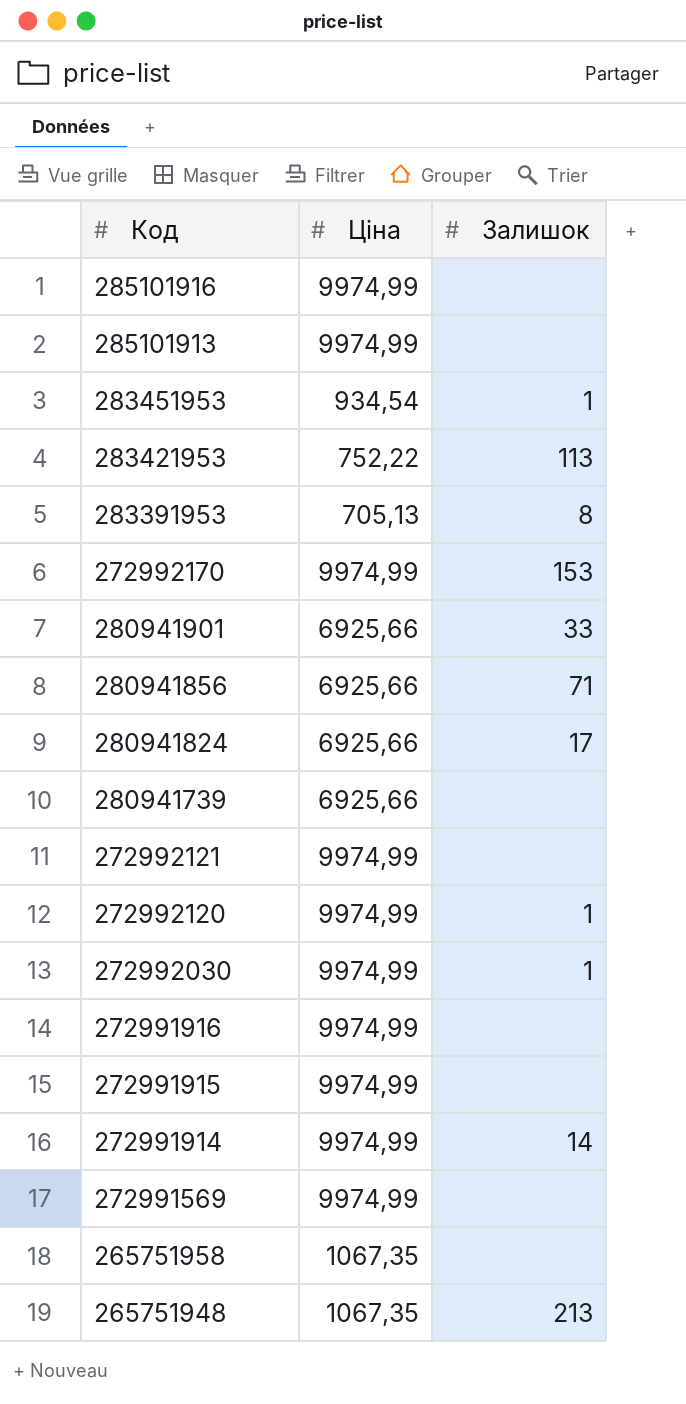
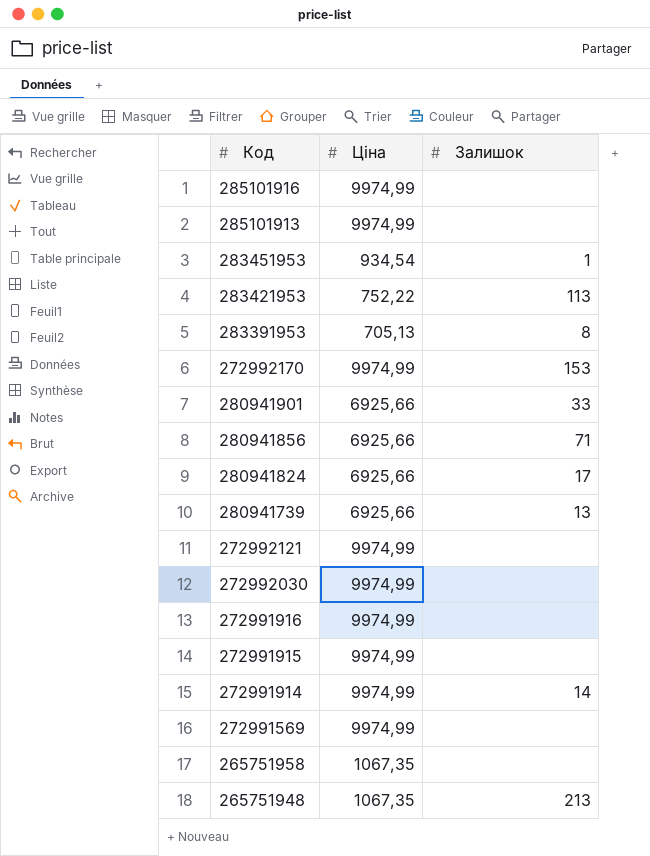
row 272992120: 9974,99 | 1 -> none
280941739 | Залишок: none -> 13
272992030 | Залишок: 1 -> none

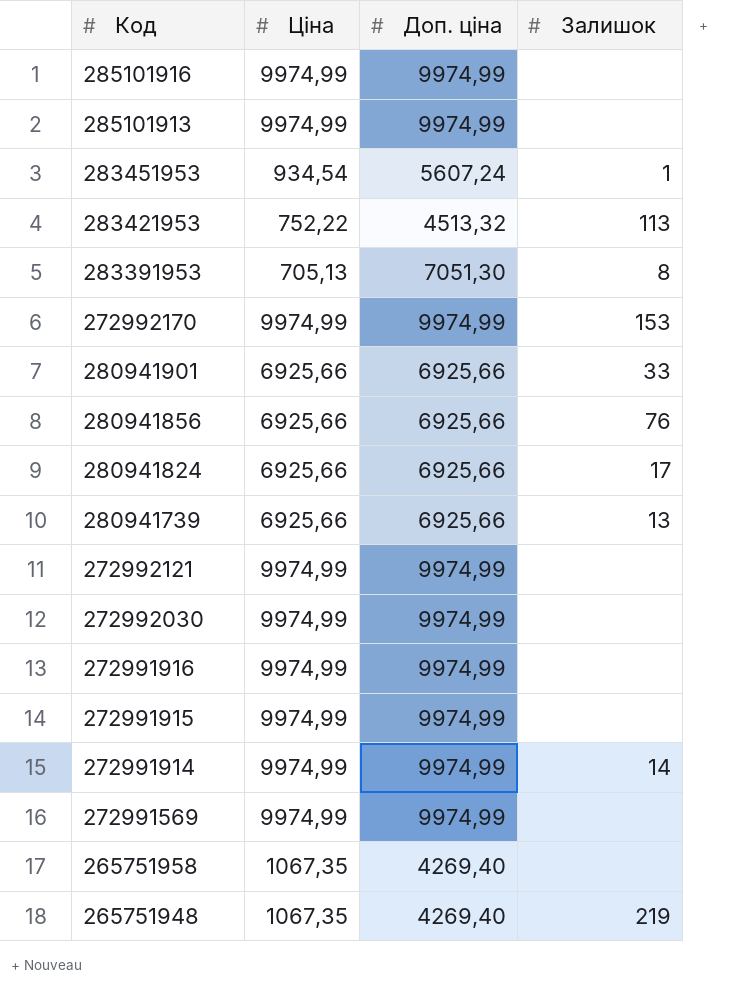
column Доп. ціна | position: none -> 3
280941856 | Залишок: 71 -> 76
265751948 | Залишок: 213 -> 219

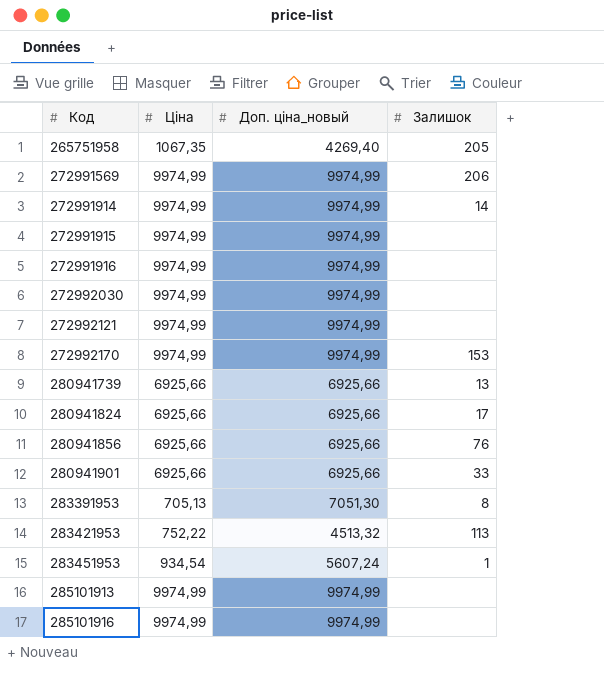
row order: none -> Код ascending
column name: Доп. ціна -> Доп. ціна_новый
row 265751948: 1067,35 | 4269,40 | 219 -> none
265751958 | Залишок: none -> 205
272991569 | Залишок: none -> 206

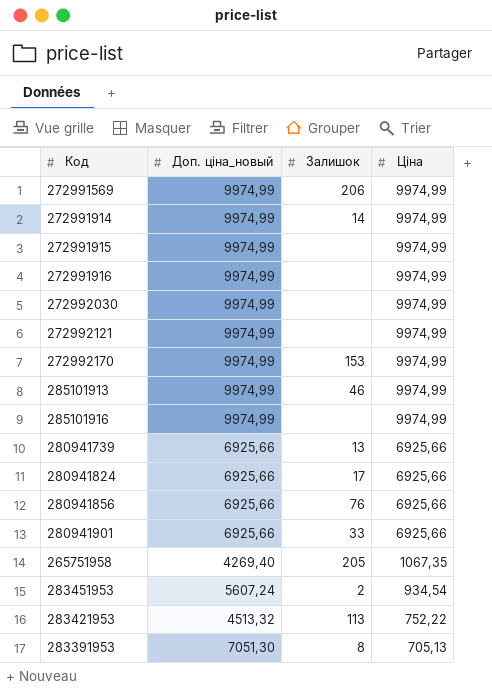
row order: Код ascending -> Ціна descending
column Ціна | position: 2 -> 4
285101913 | Залишок: none -> 46
283451953 | Залишок: 1 -> 2

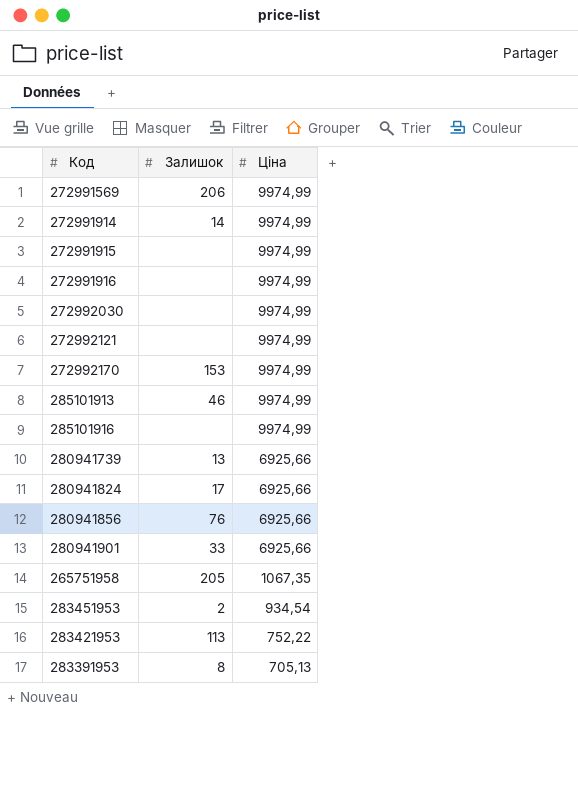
column Доп. ціна_новый | position: 2 -> none

